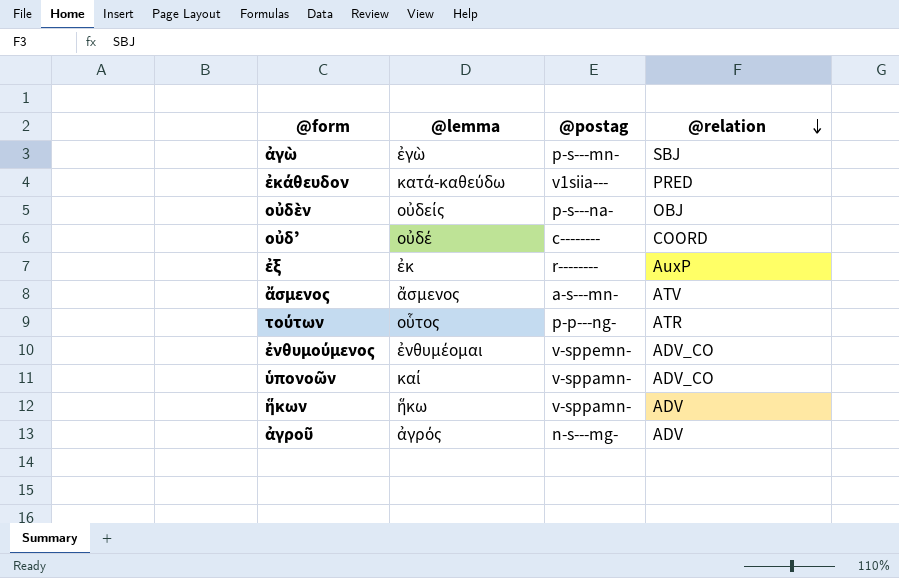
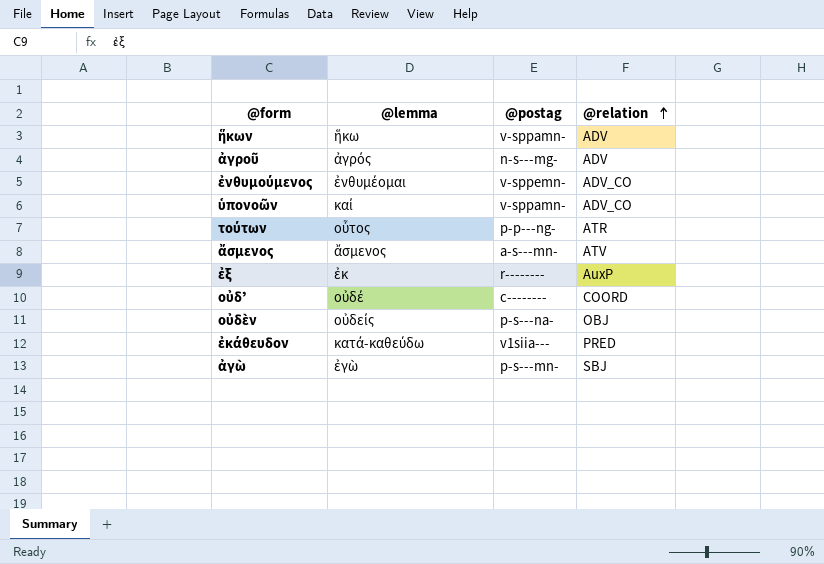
row order: @relation descending -> @relation ascending

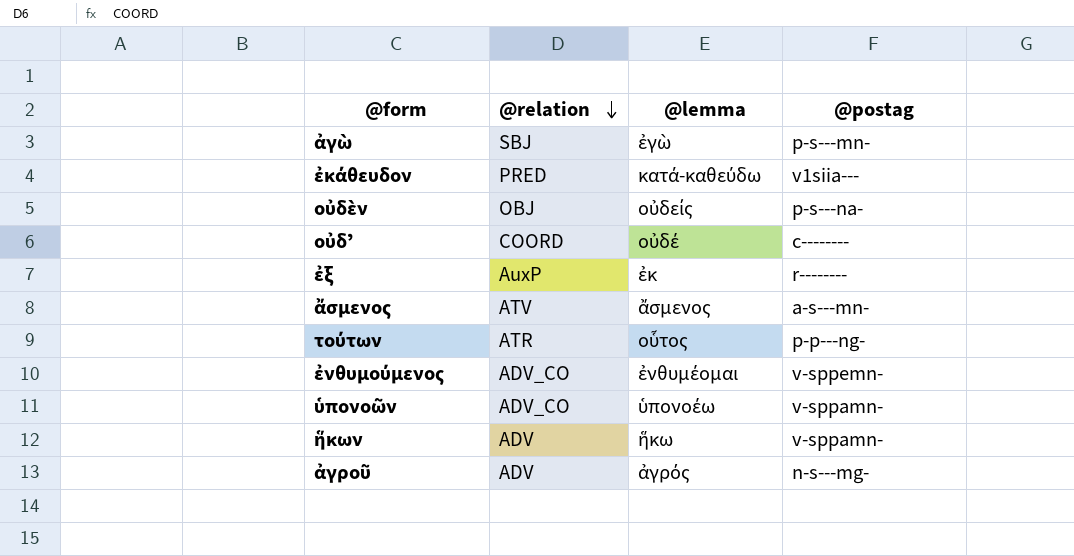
row order: @relation ascending -> @relation descending
column @relation | position: 4 -> 2
ὑπονοῶν | @lemma: καί -> ὑπονοέω

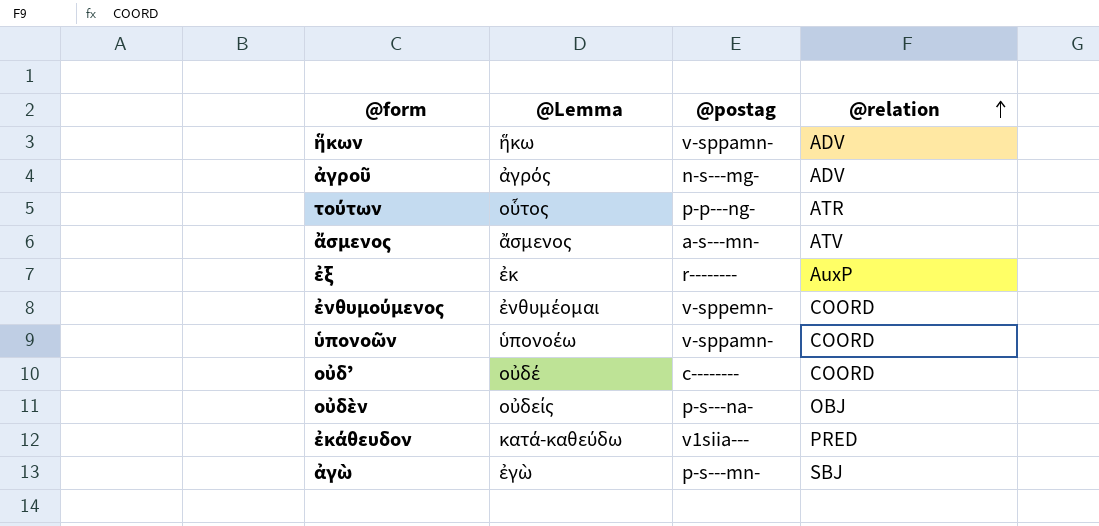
row order: @relation descending -> @relation ascending
column name: @lemma -> @Lemma
column @relation | position: 2 -> 4
ἐνθυμούμενος | @relation: ADV_CO -> COORD
ὑπονοῶν | @relation: ADV_CO -> COORD

